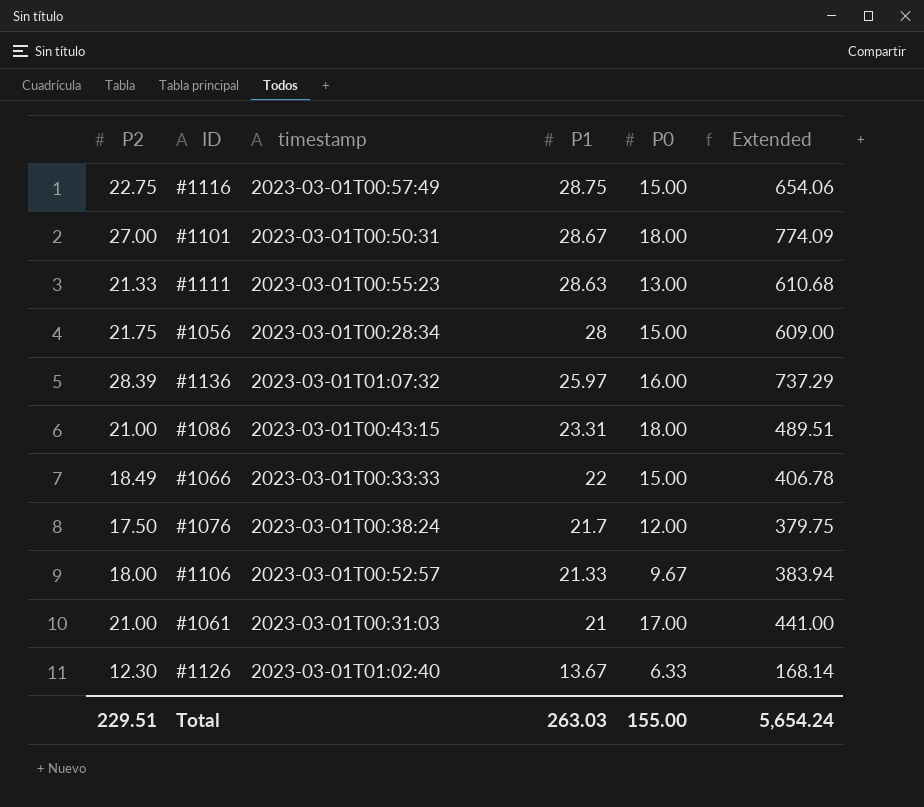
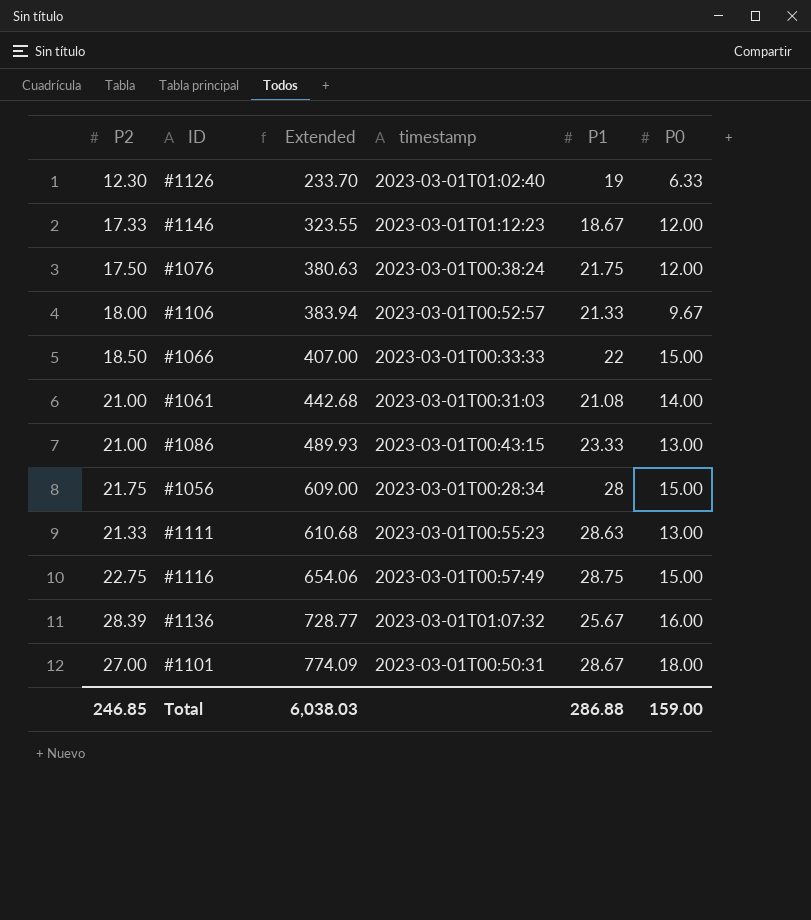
row order: P1 descending -> Extended ascending
column Extended | position: 6 -> 3
#1126 | Extended: 168.14 -> 233.70
#1126 | P1: 13.67 -> 19
row #1146: none -> 17.33 | 323.55 | 2023-03-01T01:12:23 | 18.67 | 12.00
#1076 | Extended: 379.75 -> 380.63
#1076 | P1: 21.7 -> 21.75
#1066 | P2: 18.49 -> 18.50
#1066 | Extended: 406.78 -> 407.00
#1061 | Extended: 441.00 -> 442.68
#1061 | P1: 21 -> 21.08
#1061 | P0: 17.00 -> 14.00
#1086 | Extended: 489.51 -> 489.93
#1086 | P1: 23.31 -> 23.33
#1086 | P0: 18.00 -> 13.00
#1136 | Extended: 737.29 -> 728.77
#1136 | P1: 25.97 -> 25.67
Total | P2: 229.51 -> 246.85
Total | Extended: 5,654.24 -> 6,038.03
Total | P1: 263.03 -> 286.88
Total | P0: 155.00 -> 159.00

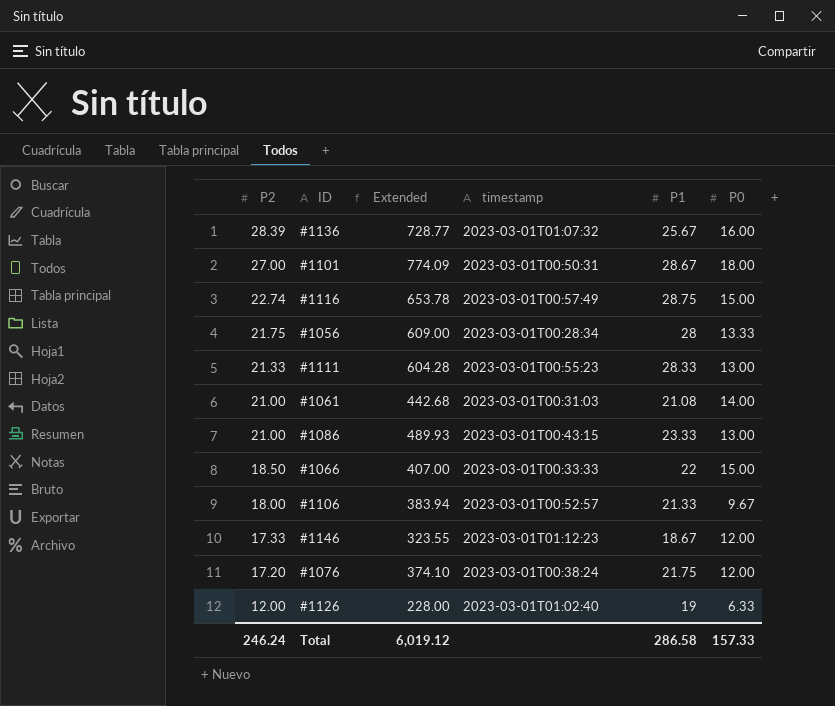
row order: Extended ascending -> P2 descending
#1116 | P2: 22.75 -> 22.74
#1116 | Extended: 654.06 -> 653.78
#1056 | P0: 15.00 -> 13.33
#1111 | Extended: 610.68 -> 604.28
#1111 | P1: 28.63 -> 28.33
#1076 | P2: 17.50 -> 17.20
#1076 | Extended: 380.63 -> 374.10
#1126 | P2: 12.30 -> 12.00
#1126 | Extended: 233.70 -> 228.00
Total | P2: 246.85 -> 246.24
Total | Extended: 6,038.03 -> 6,019.12
Total | P1: 286.88 -> 286.58
Total | P0: 159.00 -> 157.33

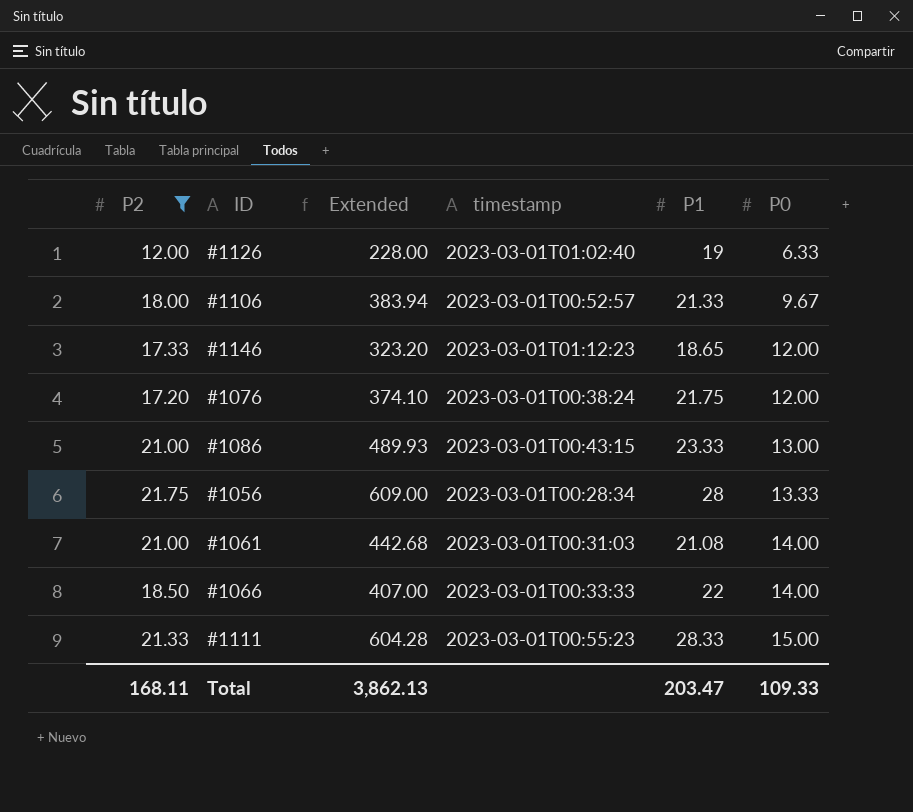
filter: none -> P2 <= 21.75
row order: P2 descending -> P0 ascending
#1146 | Extended: 323.55 -> 323.20
#1146 | P1: 18.67 -> 18.65
#1066 | P0: 15.00 -> 14.00
#1111 | P0: 13.00 -> 15.00
Total | P2: 246.24 -> 168.11
Total | Extended: 6,019.12 -> 3,862.13
Total | P1: 286.58 -> 203.47
Total | P0: 157.33 -> 109.33

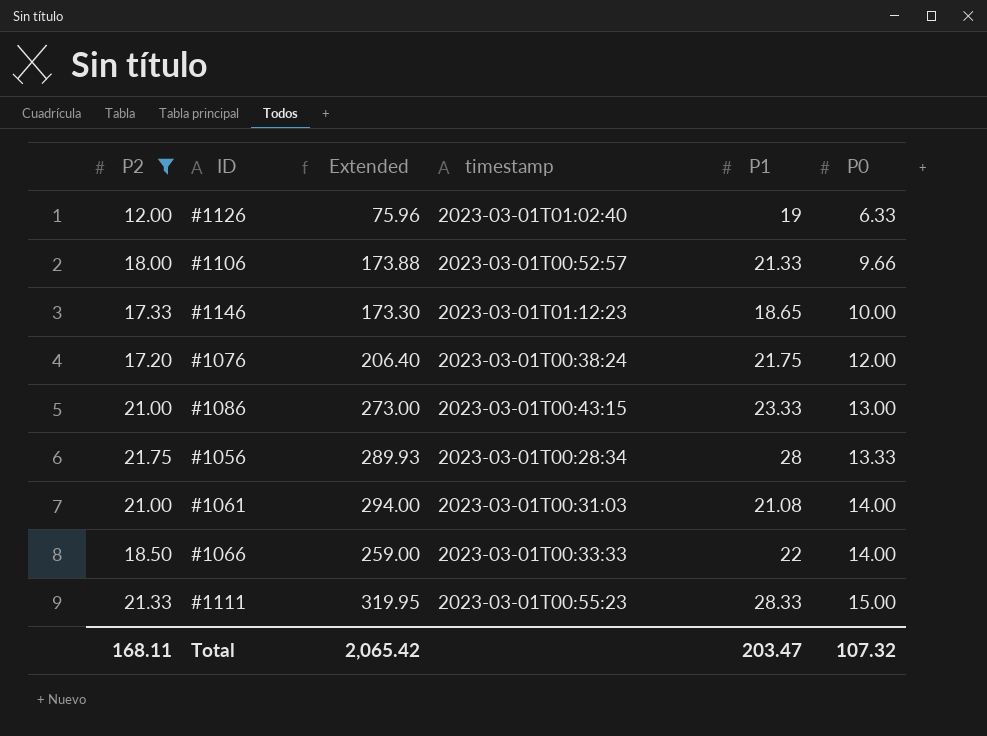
column Extended | formula: [P2] * [P1] -> [P2] * [P0]
#1106 | P0: 9.67 -> 9.66
#1146 | P0: 12.00 -> 10.00
Total | Extended: 3,862.13 -> 2,065.42
Total | P0: 109.33 -> 107.32

